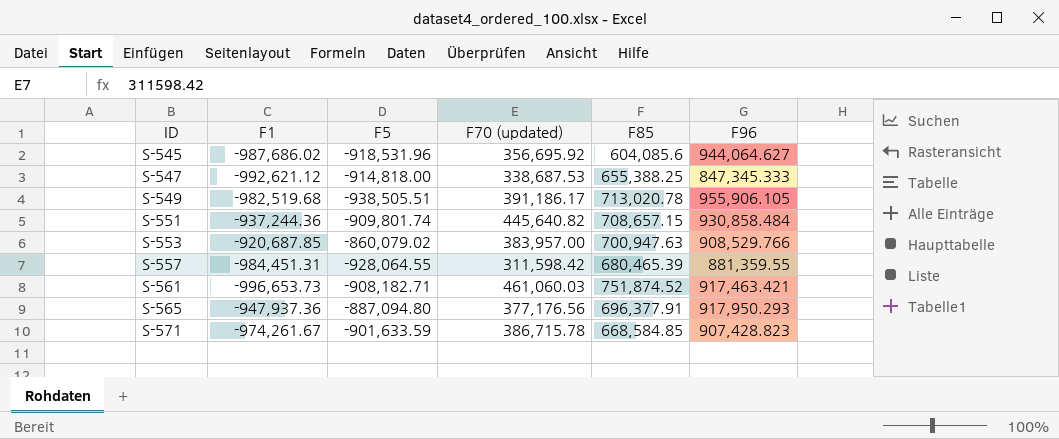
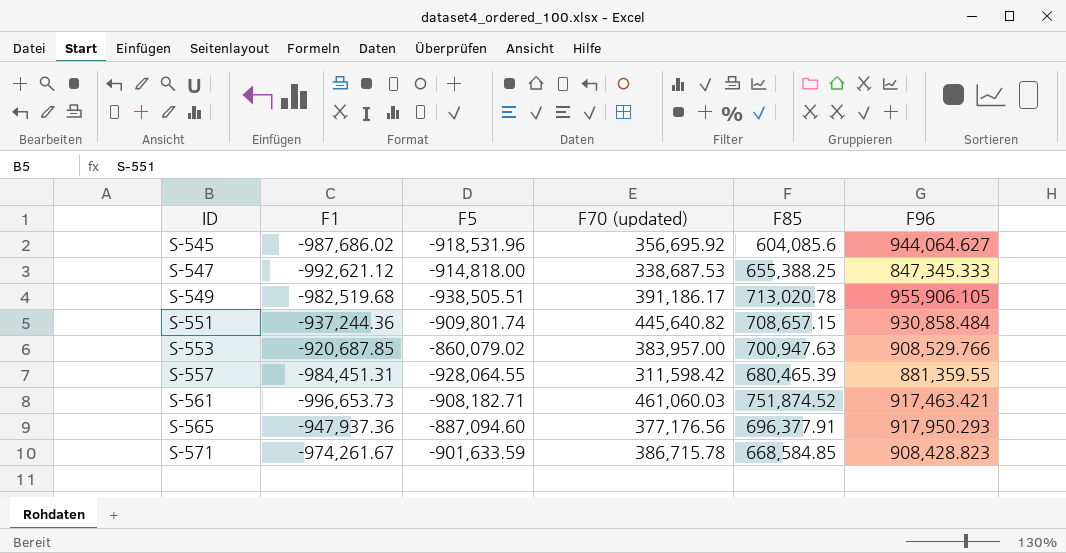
S-565 | F5: -887,094.80 -> -887,094.60
S-571 | F96: 907,428.823 -> 908,428.823

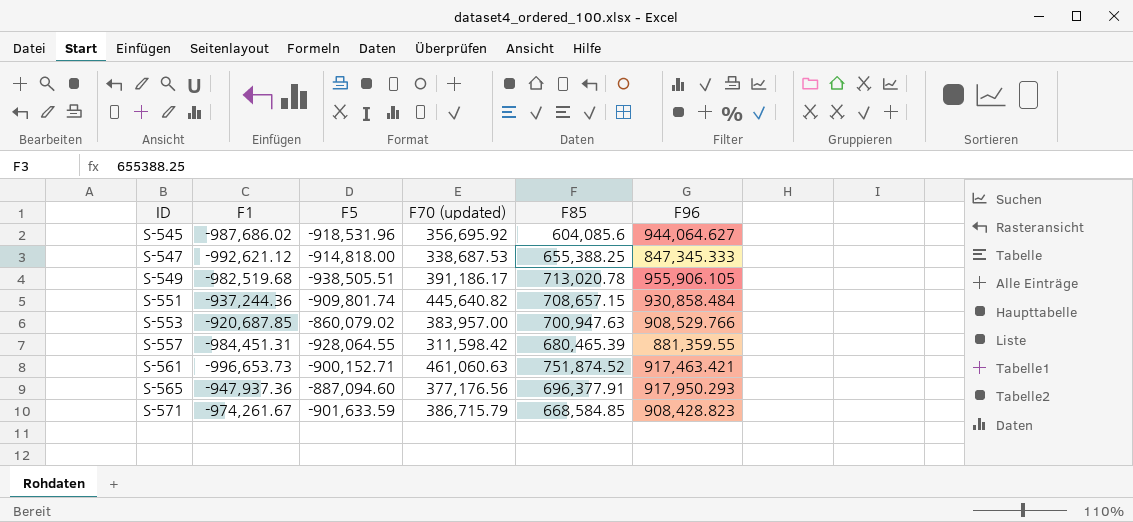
S-561 | F5: -908,182.71 -> -900,152.71
S-561 | F70 (updated): 461,060.03 -> 461,060.63
S-571 | F70 (updated): 386,715.78 -> 386,715.79

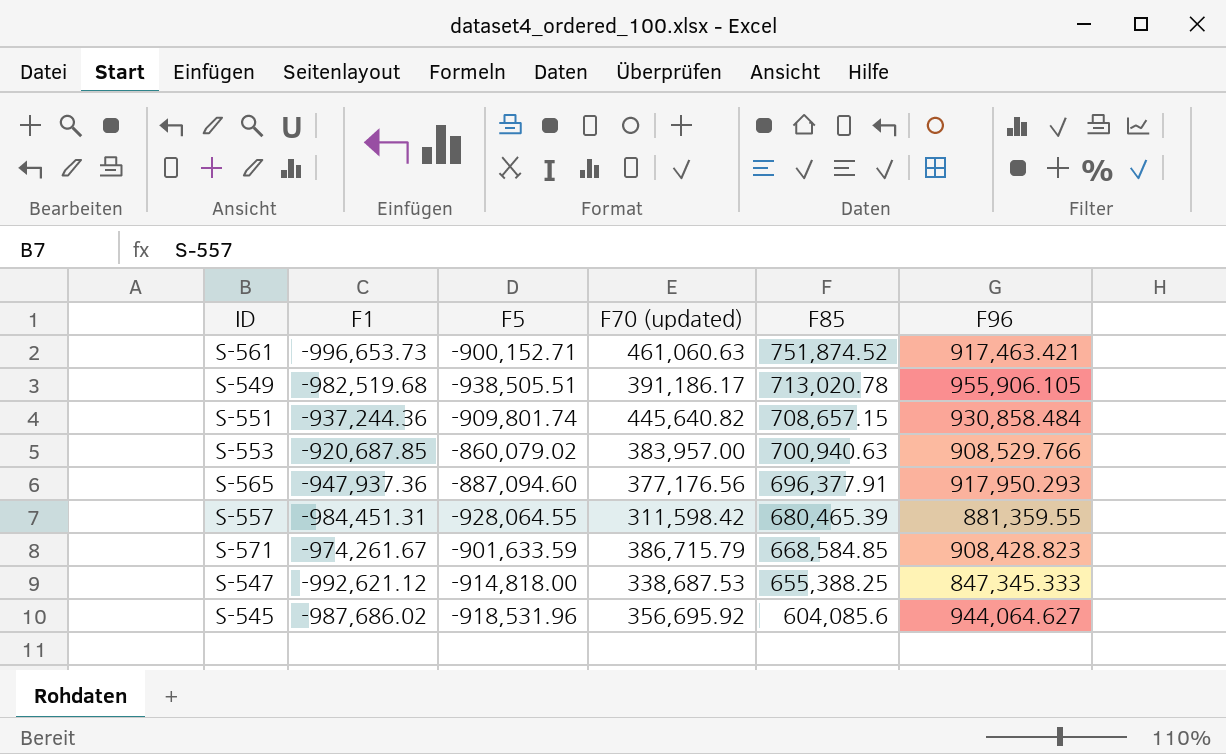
row order: ID ascending -> F85 descending
S-553 | F85: 700,947.63 -> 700,940.63

